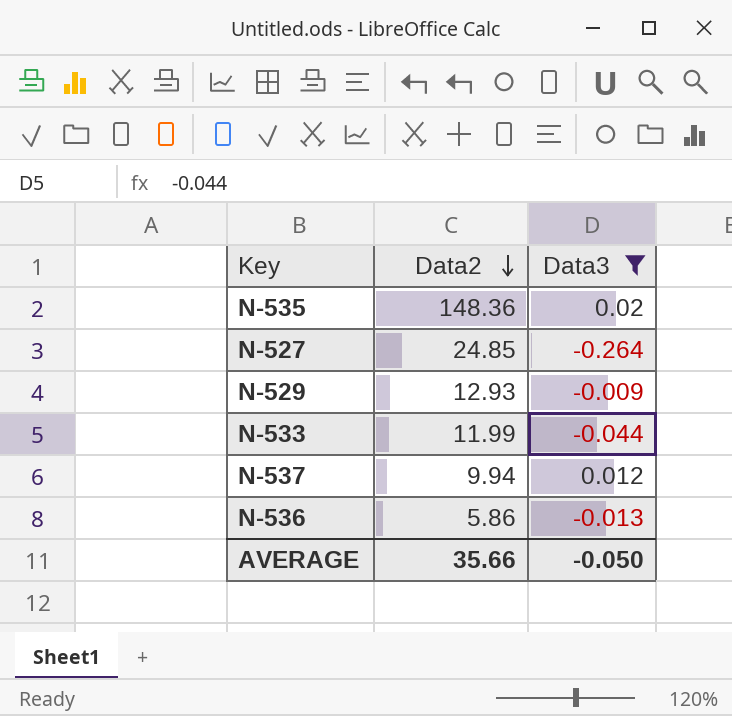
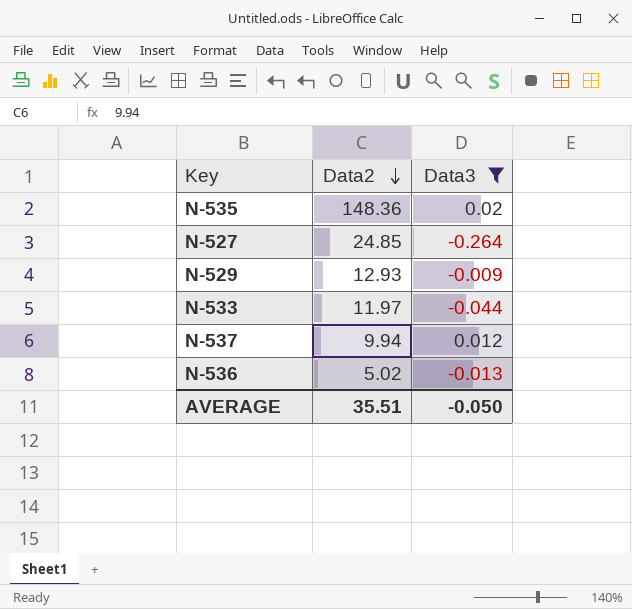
N-533 | Data2: 11.99 -> 11.97
N-536 | Data2: 5.86 -> 5.02
AVERAGE | Data2: 35.66 -> 35.51

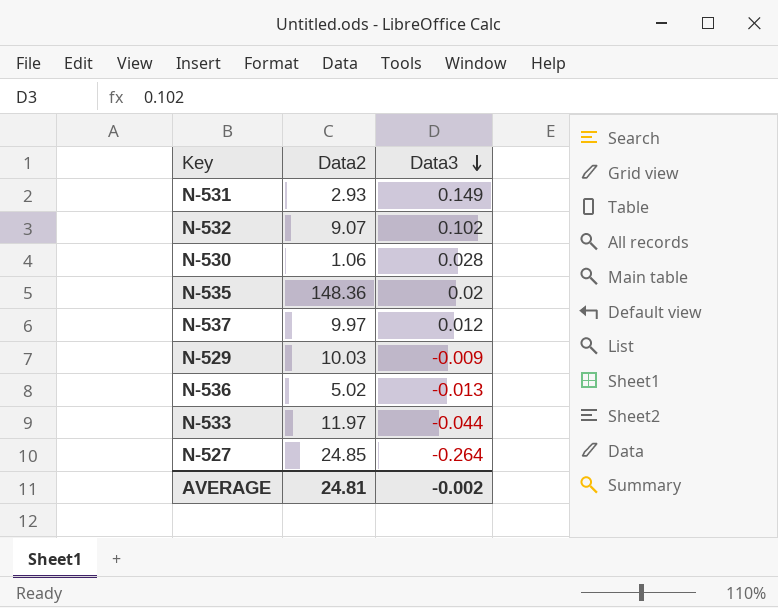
filter: Data3 <= 0.02 -> none
row order: Data2 descending -> Data3 descending
N-537 | Data2: 9.94 -> 9.97
N-529 | Data2: 12.93 -> 10.03
AVERAGE | Data2: 35.51 -> 24.81
AVERAGE | Data3: -0.050 -> -0.002

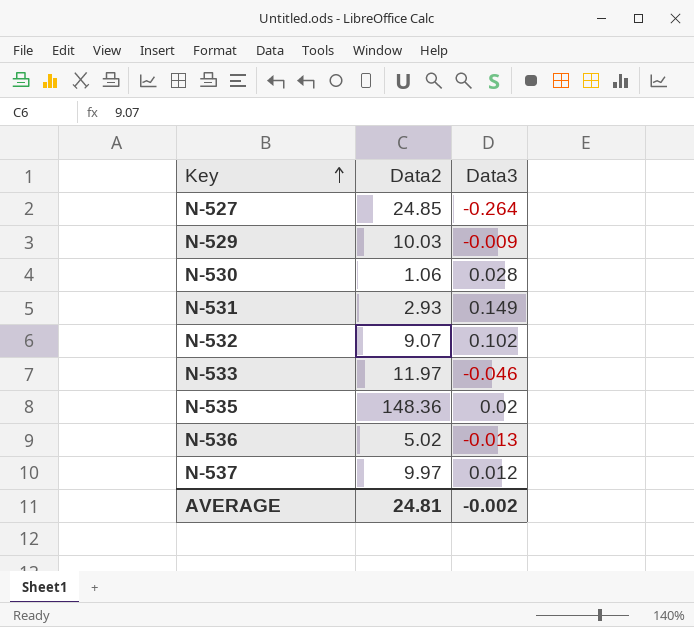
row order: Data3 descending -> Key ascending
N-533 | Data3: -0.044 -> -0.046

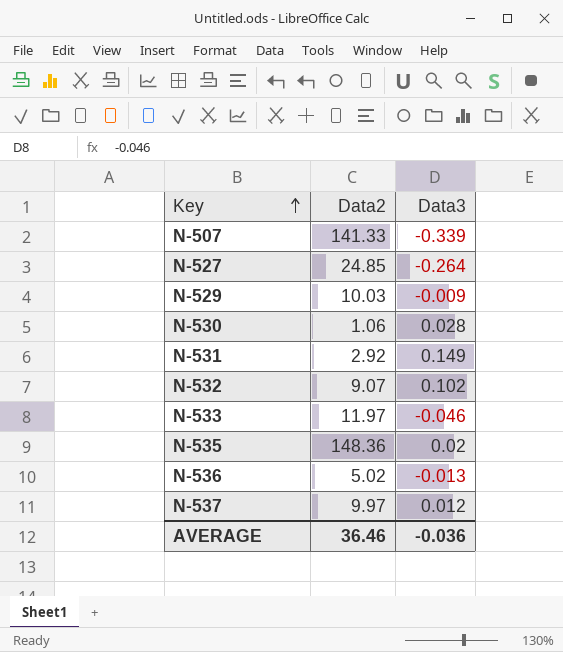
row N-507: none -> 141.33 | -0.339
N-531 | Data2: 2.93 -> 2.92
AVERAGE | Data2: 24.81 -> 36.46
AVERAGE | Data3: -0.002 -> -0.036

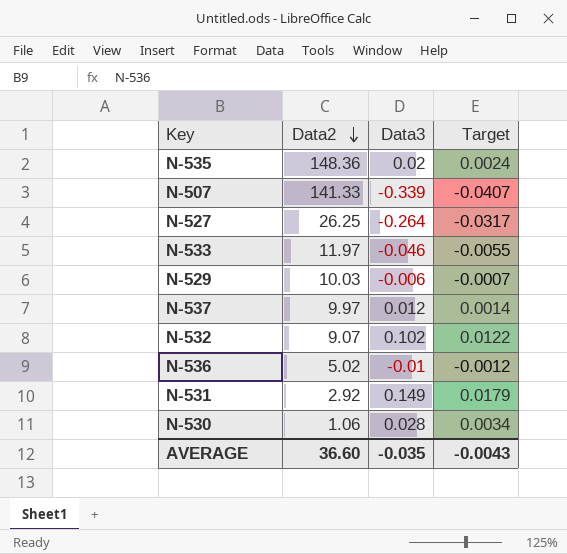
row order: Key ascending -> Data2 descending
column Target | formula: none -> [Data3] * 0.12
N-527 | Data2: 24.85 -> 26.25
N-529 | Data3: -0.009 -> -0.006
N-536 | Data3: -0.013 -> -0.01
AVERAGE | Data2: 36.46 -> 36.60
AVERAGE | Data3: -0.036 -> -0.035

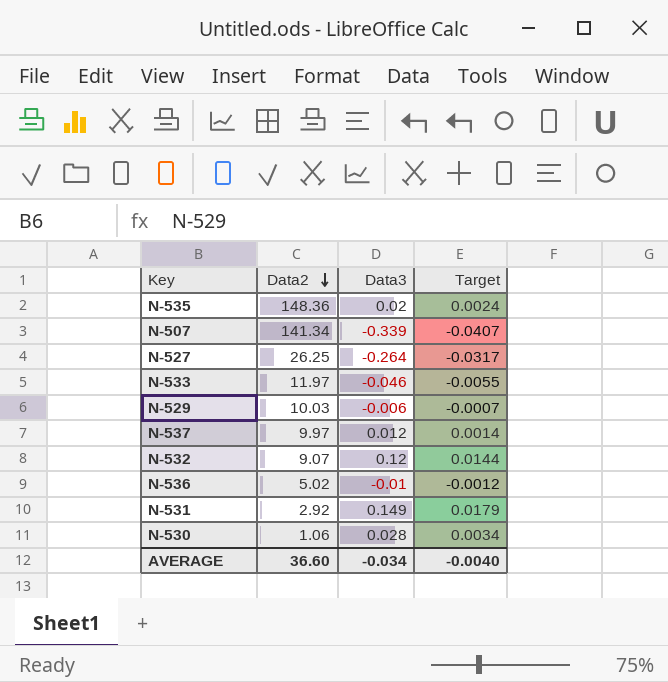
N-507 | Data2: 141.33 -> 141.34
N-532 | Data3: 0.102 -> 0.12
N-532 | Target: 0.0122 -> 0.0144
AVERAGE | Data3: -0.035 -> -0.034
AVERAGE | Target: -0.0043 -> -0.0040

